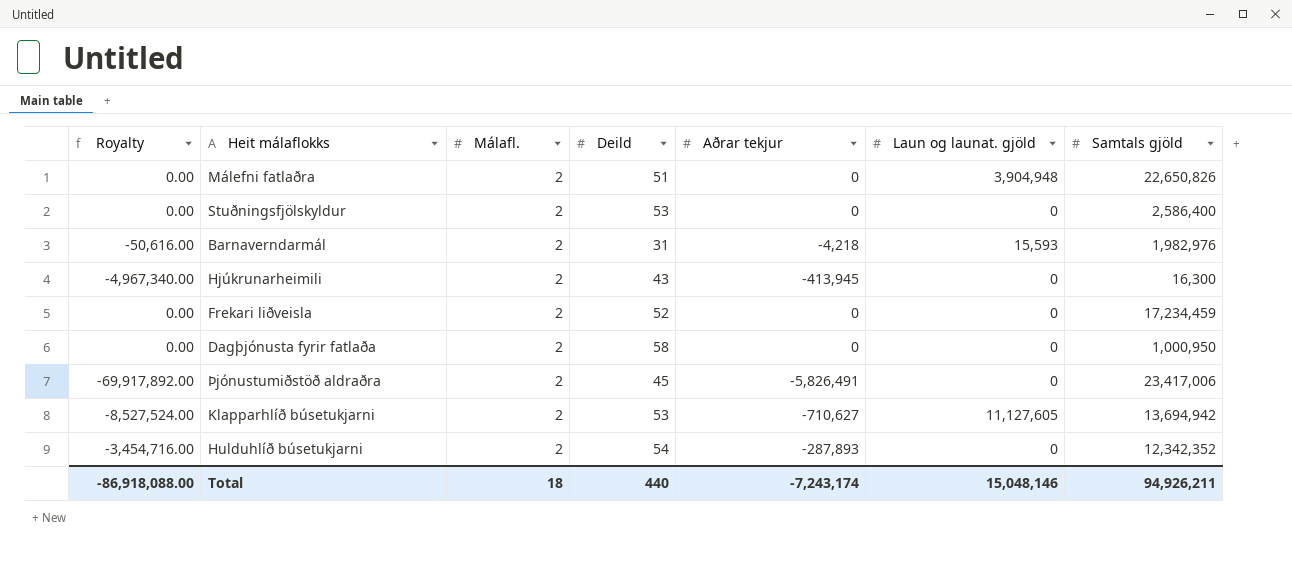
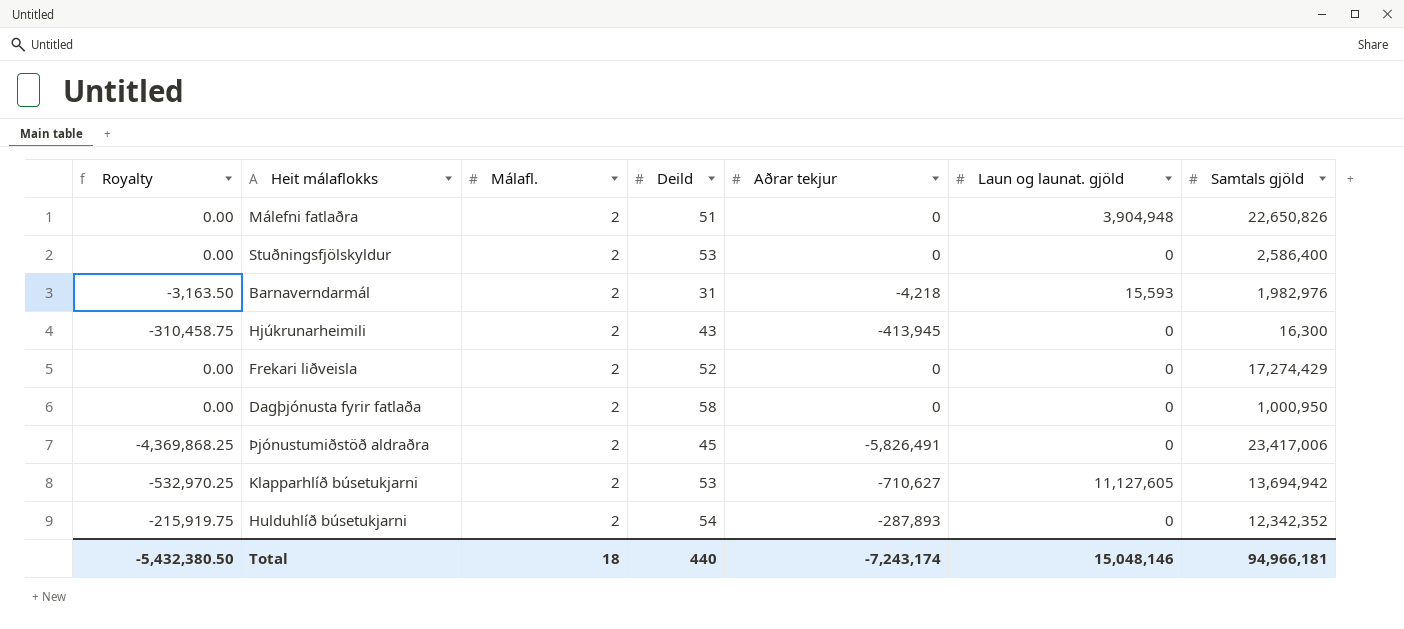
column Royalty | formula: [Aðrar tekjur] * 12 -> [Aðrar tekjur] * 0.75
Frekari liðveisla | Samtals gjöld: 17,234,459 -> 17,274,429
Total | Royalty: -86,918,088.00 -> -5,432,380.50
Total | Samtals gjöld: 94,926,211 -> 94,966,181

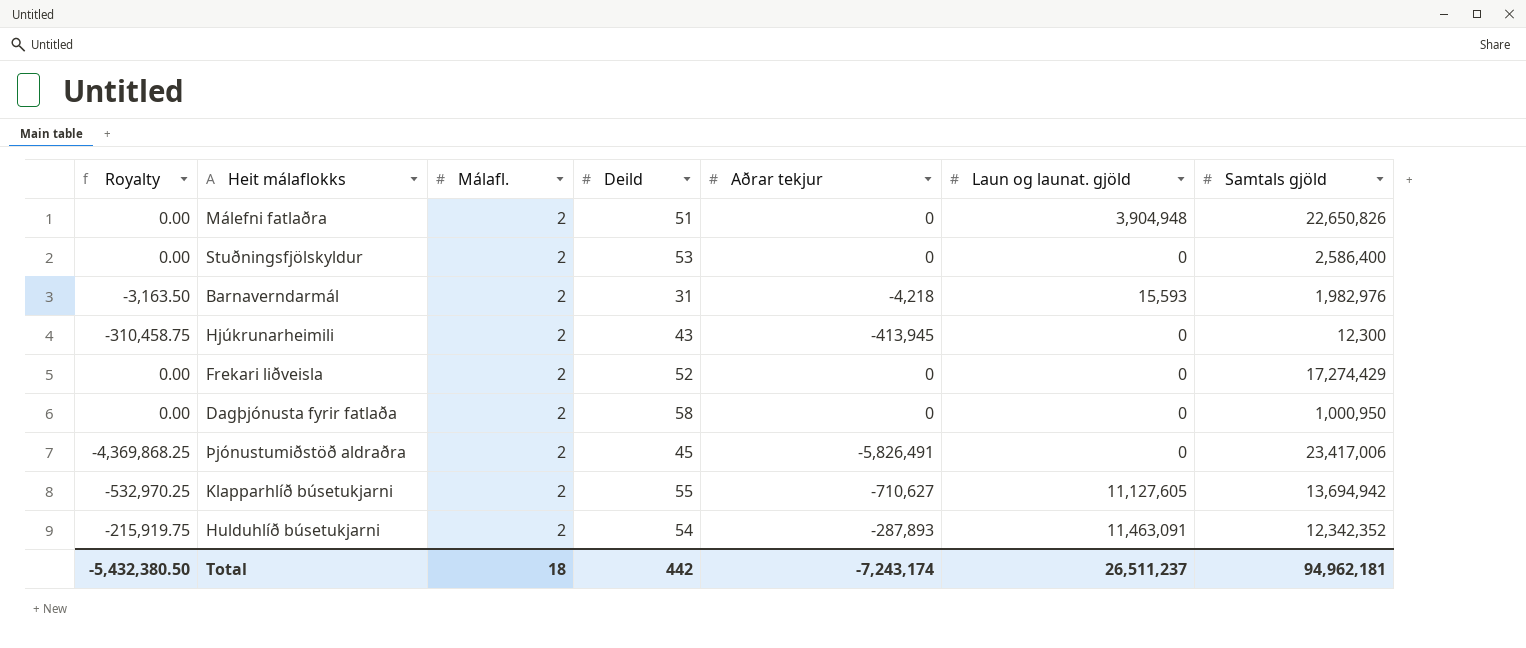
Hjúkrunarheimili | Samtals gjöld: 16,300 -> 12,300
Klapparhlíð búsetukjarni | Deild: 53 -> 55
Hulduhlíð búsetukjarni | Laun og launat. gjöld: 0 -> 11,463,091
Total | Deild: 440 -> 442
Total | Laun og launat. gjöld: 15,048,146 -> 26,511,237
Total | Samtals gjöld: 94,966,181 -> 94,962,181

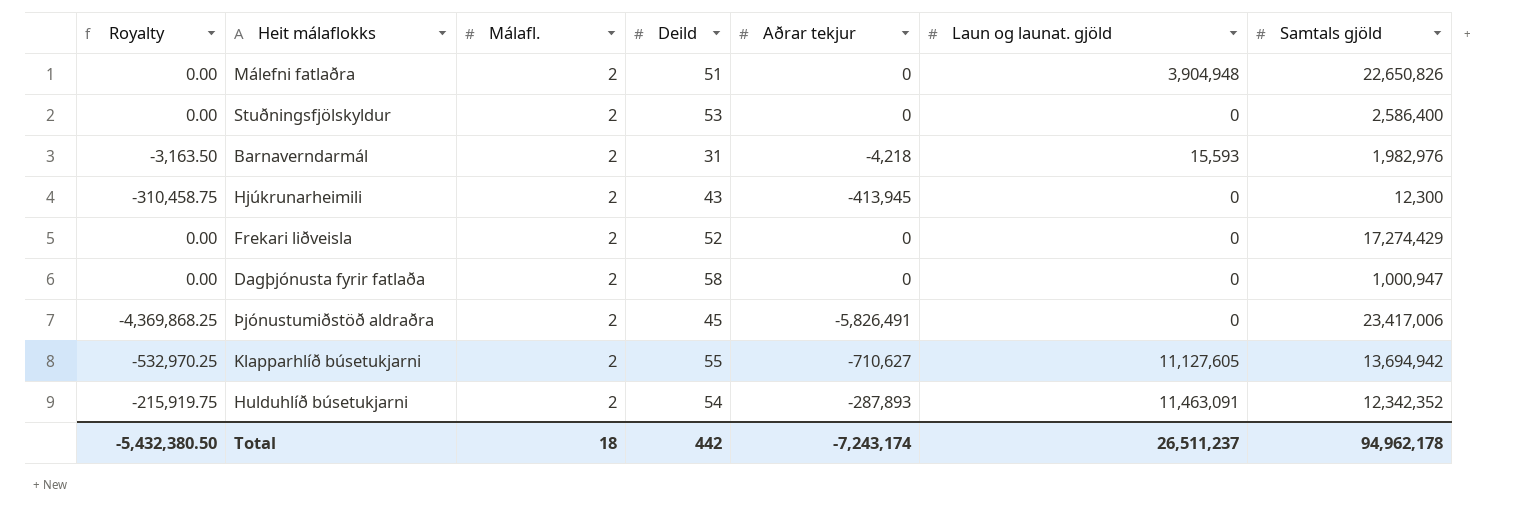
Dagþjónusta fyrir fatlaða | Samtals gjöld: 1,000,950 -> 1,000,947
Total | Samtals gjöld: 94,962,181 -> 94,962,178

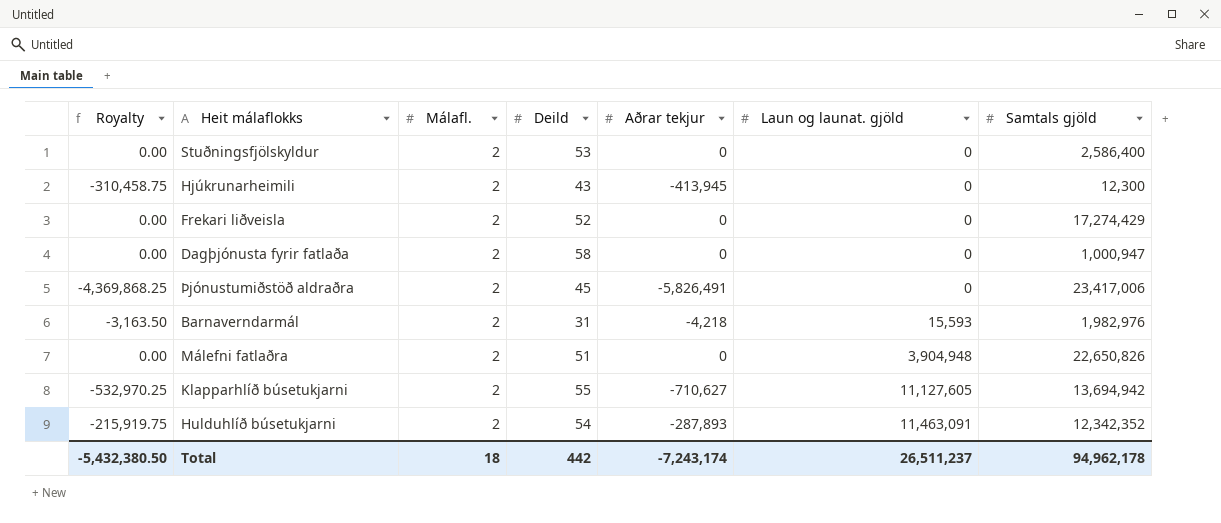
row order: none -> Laun og launat. gjöld ascending

